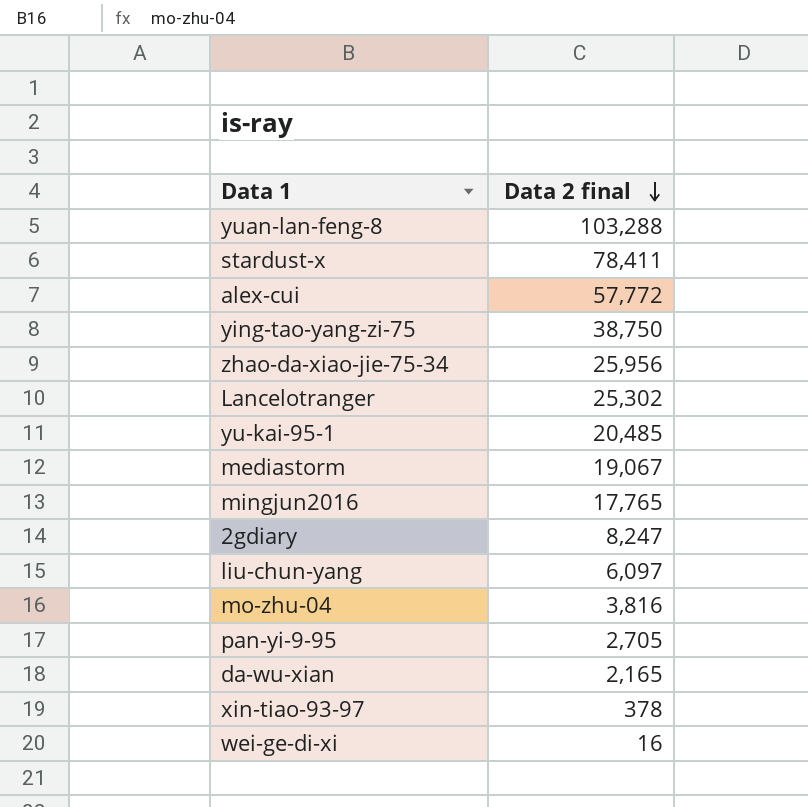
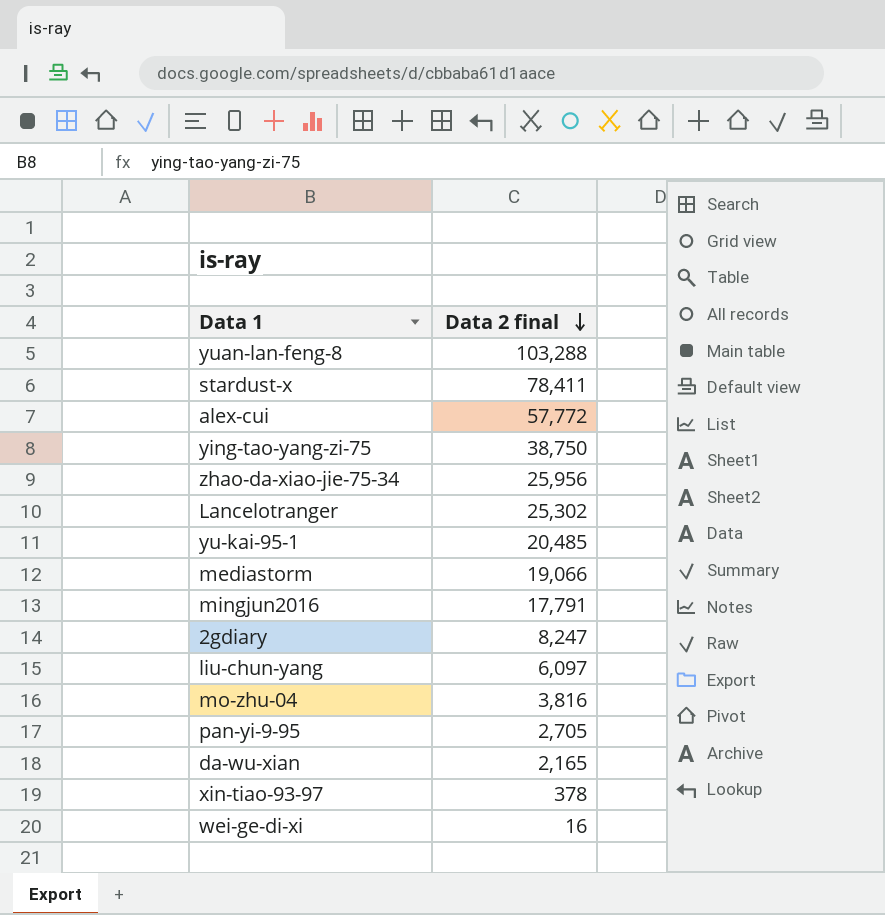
mediastorm | Data 2 final: 19,067 -> 19,066
mingjun2016 | Data 2 final: 17,765 -> 17,791

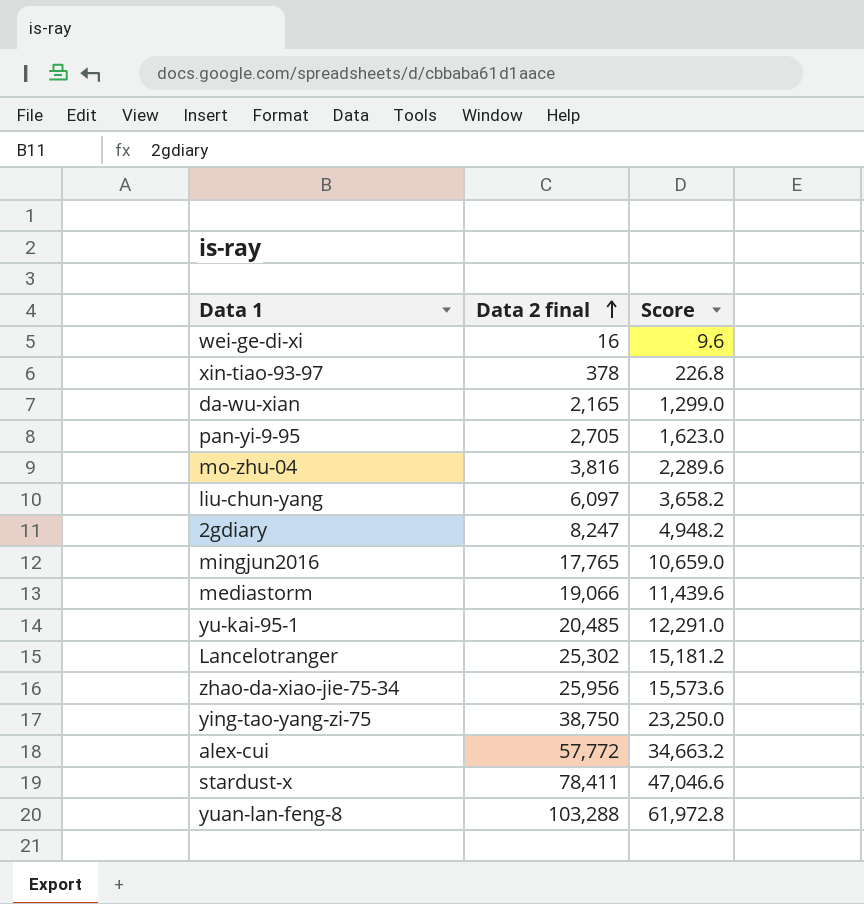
row order: Data 2 final descending -> Data 2 final ascending
column Score | formula: none -> [Data 2 final] * 0.6
mingjun2016 | Data 2 final: 17,791 -> 17,765

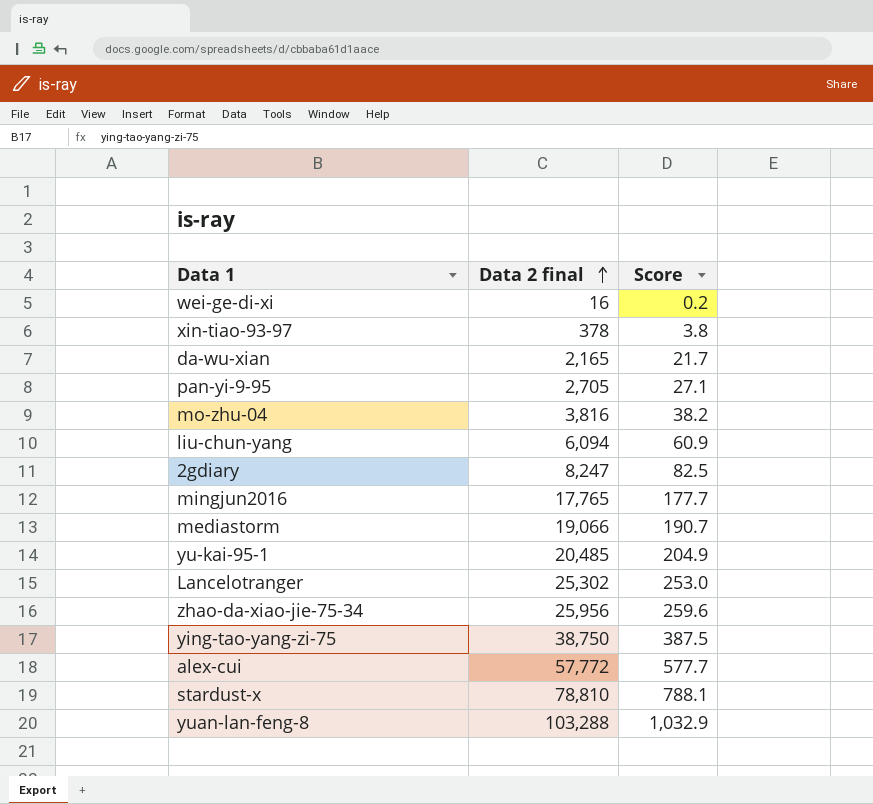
column Score | formula: [Data 2 final] * 0.6 -> [Data 2 final] * 0.01
liu-chun-yang | Data 2 final: 6,097 -> 6,094
stardust-x | Data 2 final: 78,411 -> 78,810

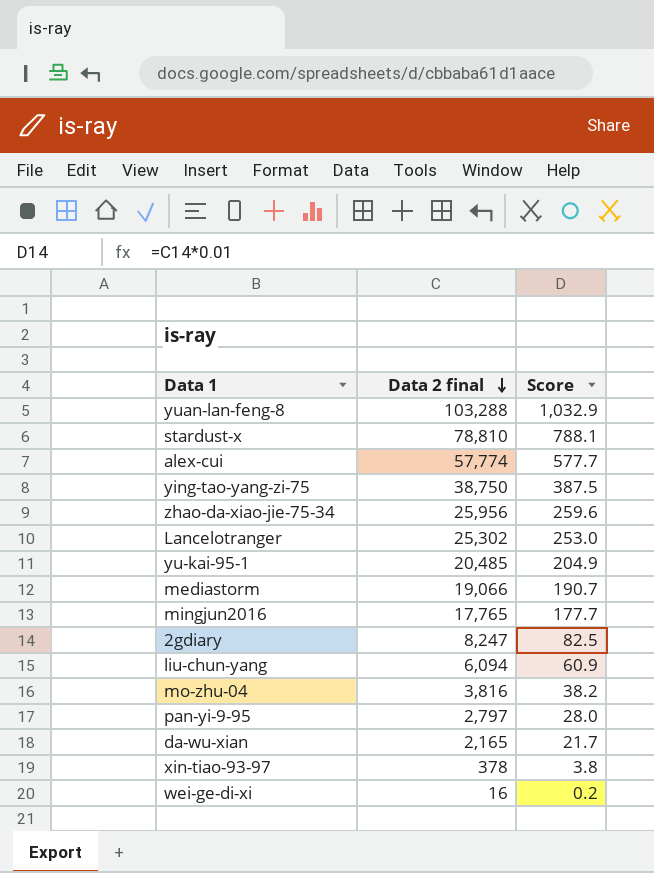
row order: Data 2 final ascending -> Data 2 final descending
alex-cui | Data 2 final: 57,772 -> 57,774
pan-yi-9-95 | Data 2 final: 2,705 -> 2,797
pan-yi-9-95 | Score: 27.1 -> 28.0

